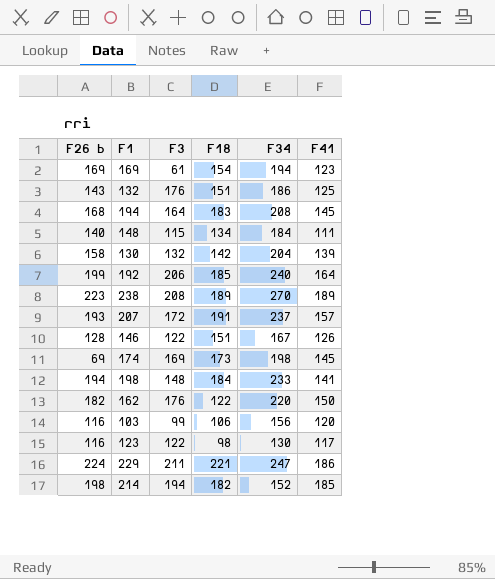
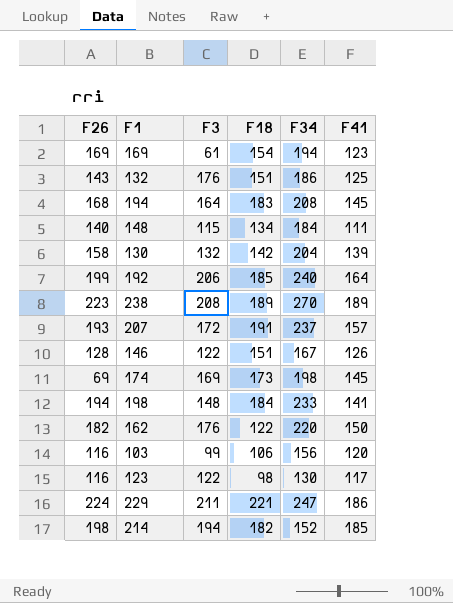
column name: F26 b -> F26

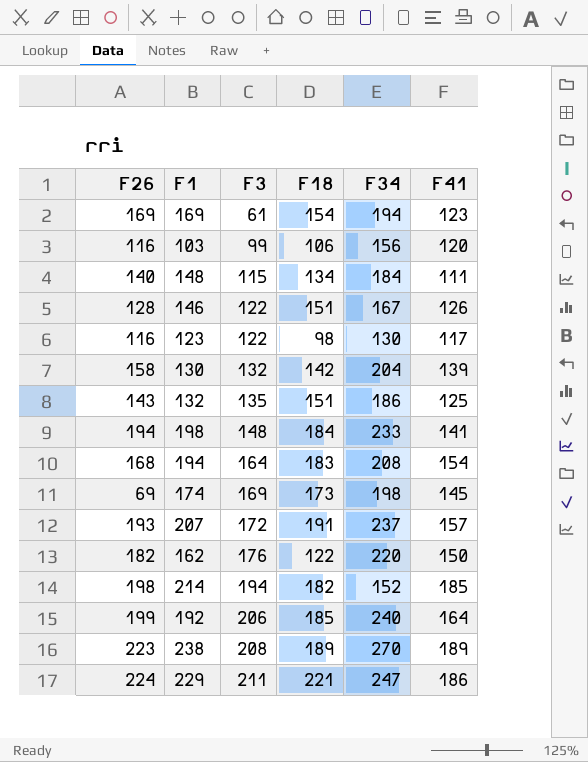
row order: none -> F3 ascending
132 | F3: 176 -> 135
194 | F41: 145 -> 154

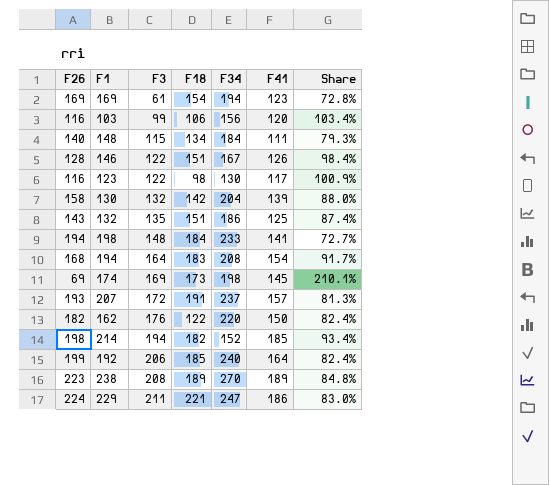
column Share | formula: none -> [F41] / [F26]

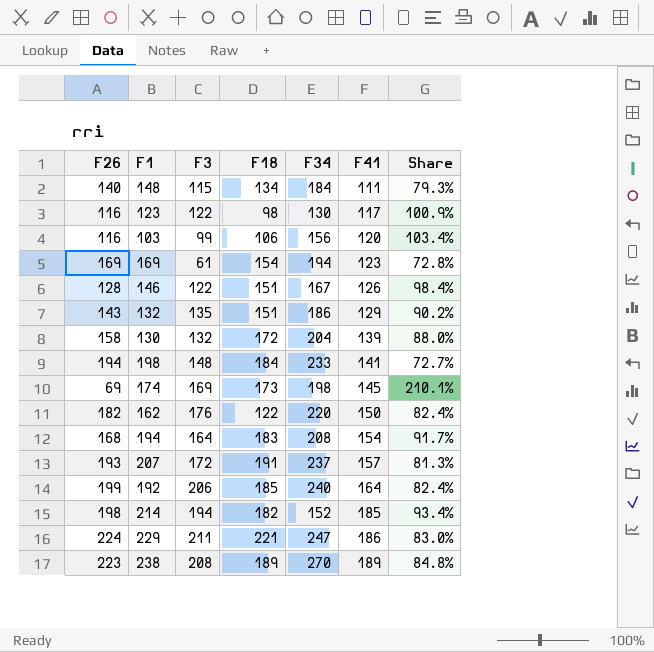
row order: F3 ascending -> F41 ascending
132 | F41: 125 -> 129
132 | Share: 87.4% -> 90.2%
130 | F18: 142 -> 172

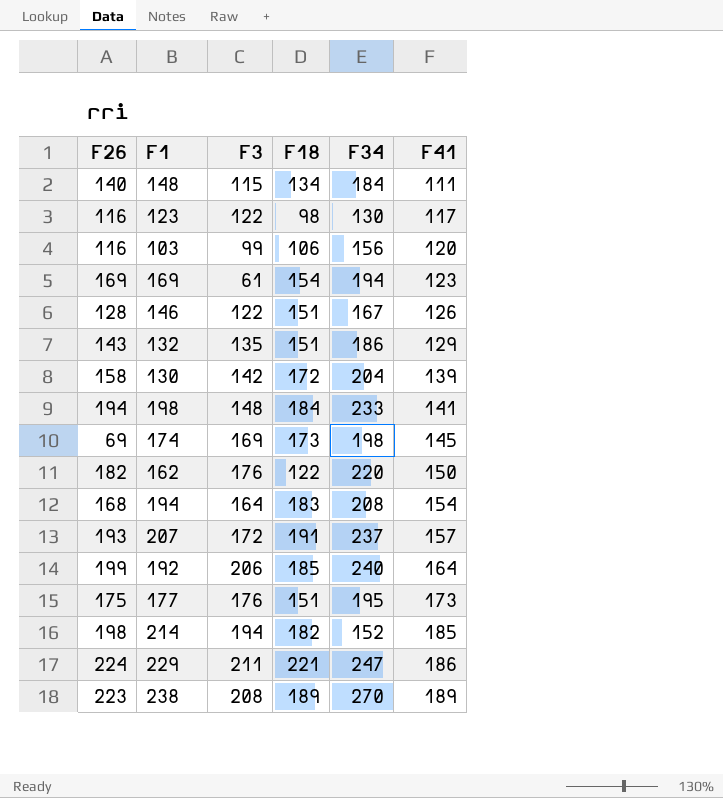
column Share | formula: [F41] / [F26] -> none
130 | F3: 132 -> 142
row 177: none -> 175 | 176 | 151 | 195 | 173

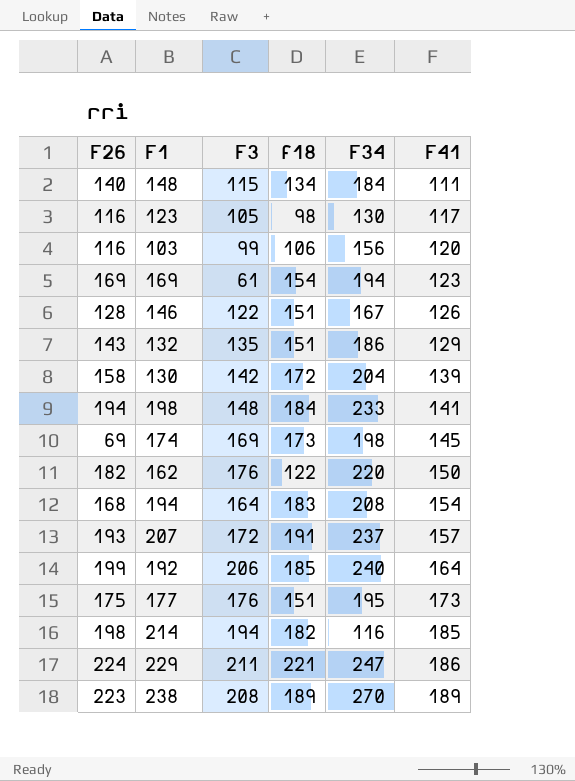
column name: F18 -> f18
123 | F3: 122 -> 105
214 | F34: 152 -> 116

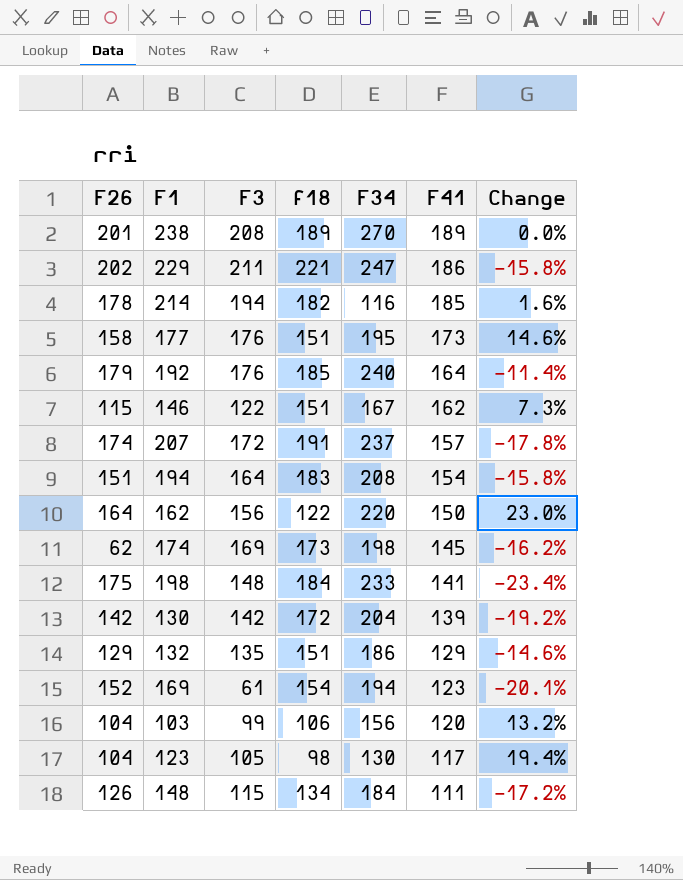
row order: F41 ascending -> F41 descending
column Change | formula: none -> ([F41] - [f18]) / [f18]
238 | F26: 223 -> 201
229 | F26: 224 -> 202
214 | F26: 198 -> 178
177 | F26: 175 -> 158
192 | F26: 199 -> 179
192 | F3: 206 -> 176
146 | F26: 128 -> 115
146 | F41: 126 -> 162
207 | F26: 193 -> 174
194 | F26: 168 -> 151
162 | F26: 182 -> 164
162 | F3: 176 -> 156
174 | F26: 69 -> 62
198 | F26: 194 -> 175
130 | F26: 158 -> 142
132 | F26: 143 -> 129
169 | F26: 169 -> 152
103 | F26: 116 -> 104
123 | F26: 116 -> 104
148 | F26: 140 -> 126

